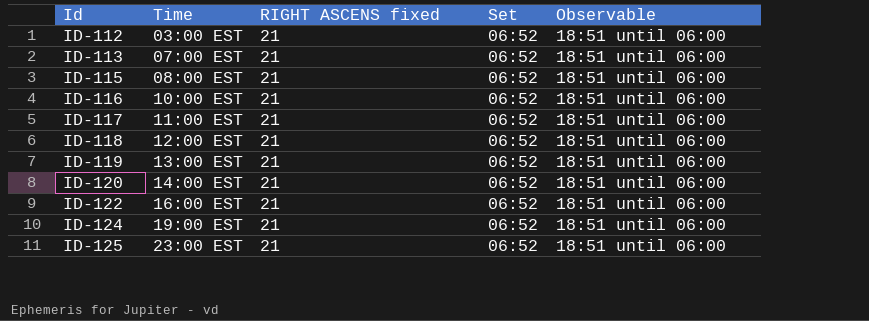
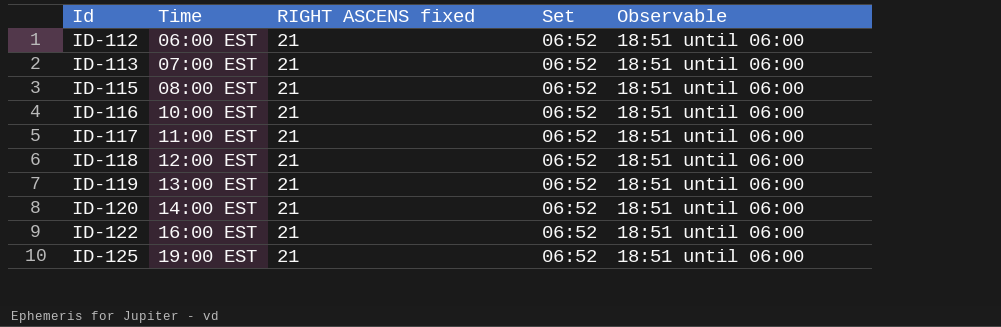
row ID-124: 19:00 EST | 21 | 06:52 | 18:51 until 06:00 -> none
ID-112 | Time: 03:00 EST -> 06:00 EST
ID-125 | Time: 23:00 EST -> 19:00 EST

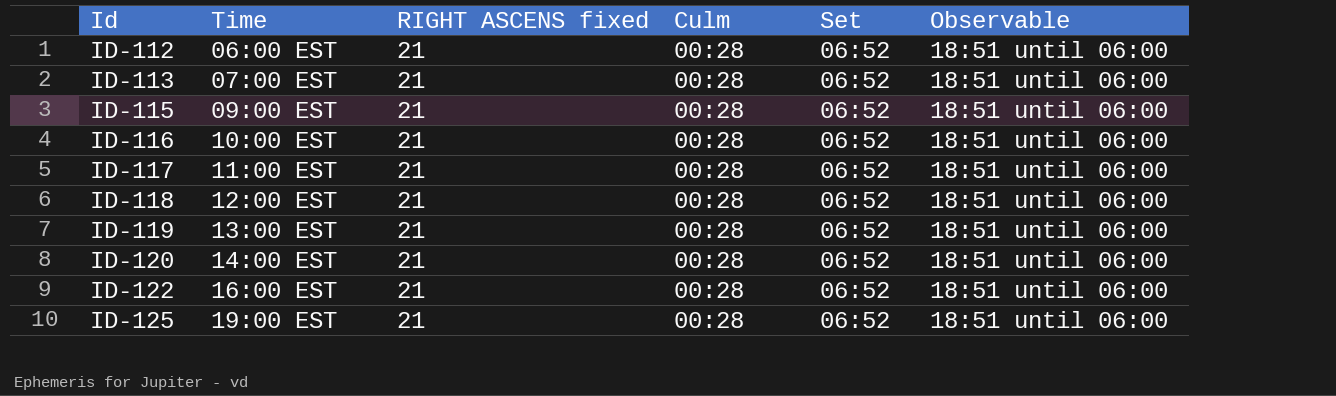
column Culm | position: none -> 4
ID-115 | Time: 08:00 EST -> 09:00 EST

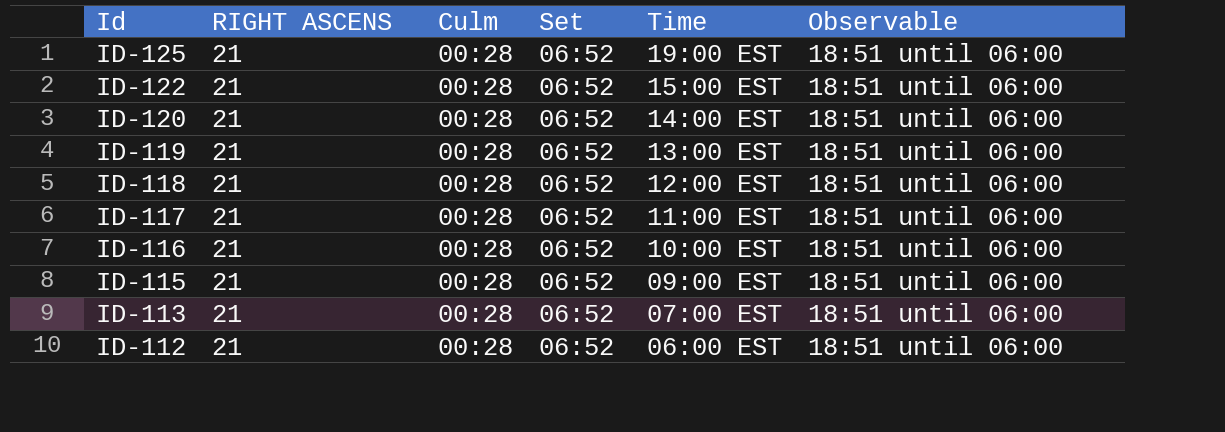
row order: Id ascending -> Id descending
column name: RIGHT ASCENS fixed -> RIGHT ASCENS
column Time | position: 2 -> 5
ID-122 | Time: 16:00 EST -> 15:00 EST

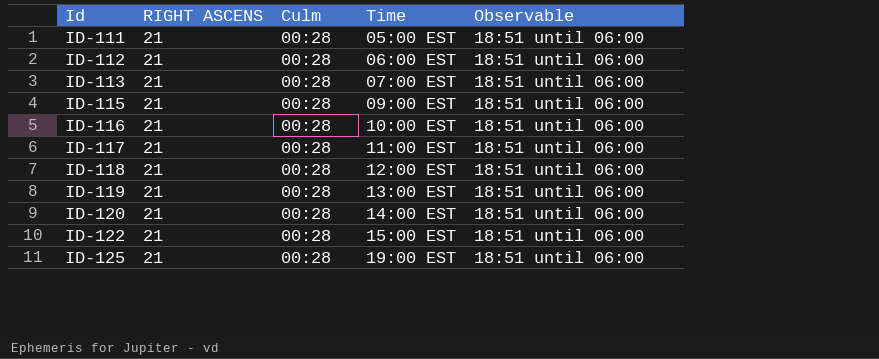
row order: Id descending -> Id ascending
column Set | position: 4 -> none
row ID-111: none -> 21 | 00:28 | 05:00 EST | 18:51 until 06:00

